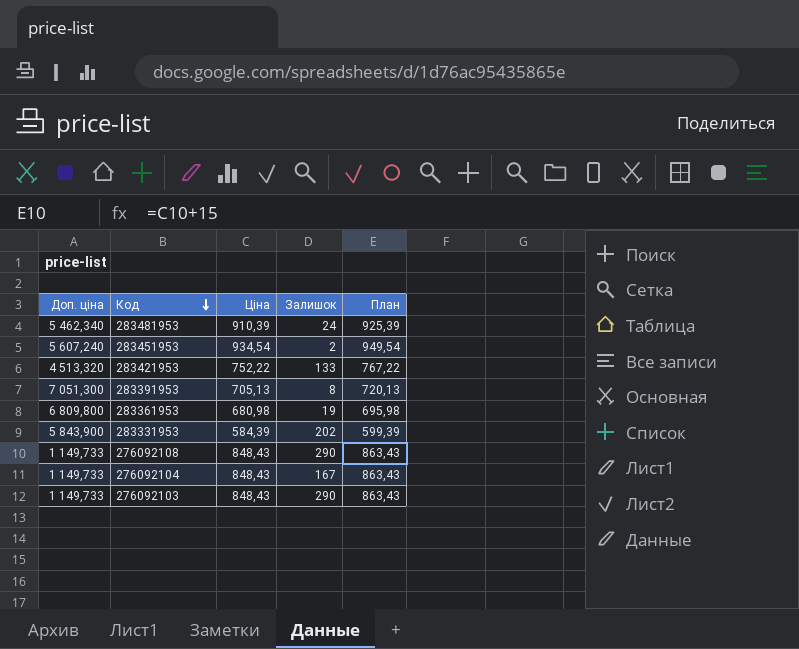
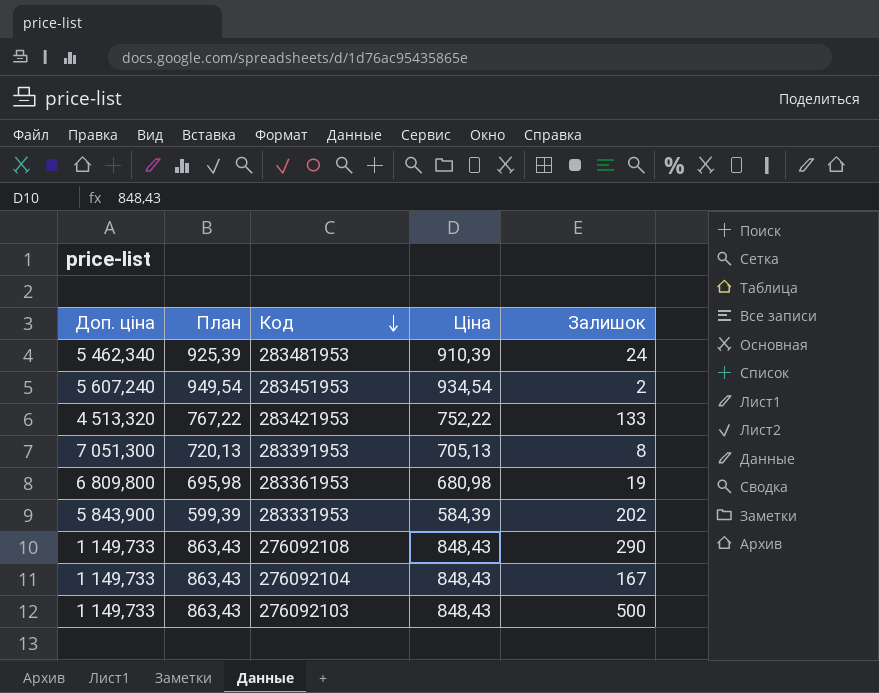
column План | position: 5 -> 2
276092103 | Залишок: 290 -> 500

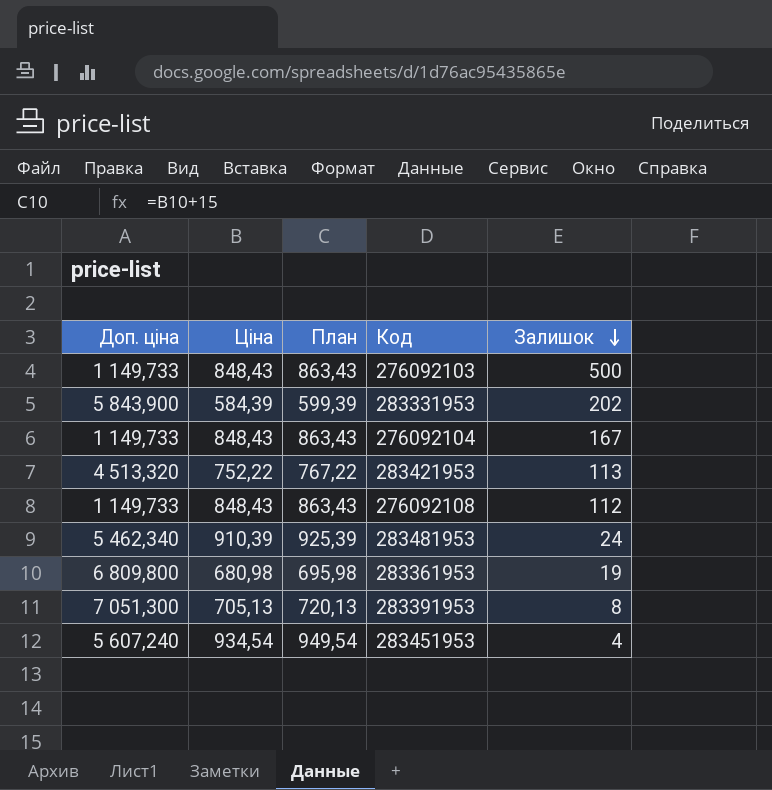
row order: Код descending -> Залишок descending
column Ціна | position: 4 -> 2
283421953 | Залишок: 133 -> 113
276092108 | Залишок: 290 -> 112
283451953 | Залишок: 2 -> 4

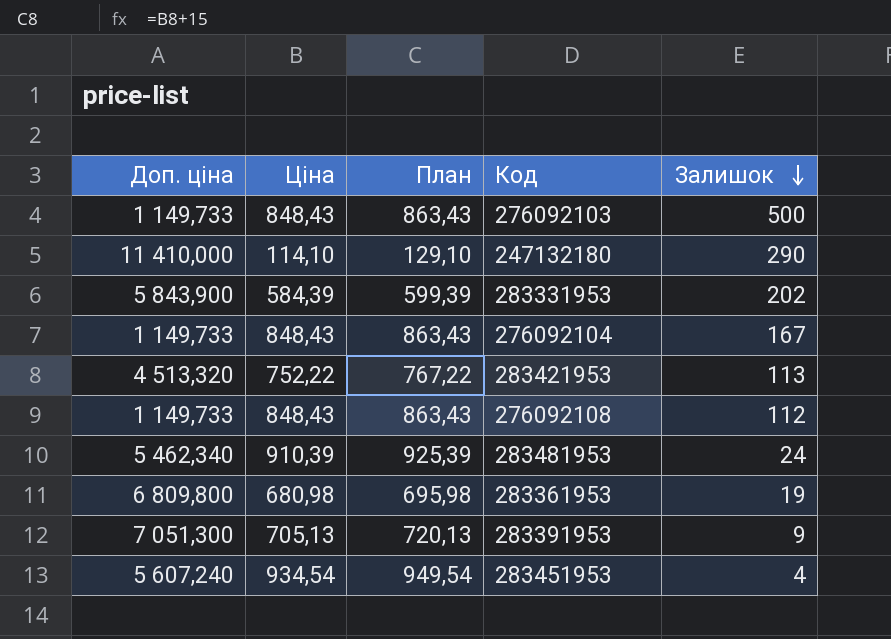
row 247132180: none -> 11 410,000 | 114,10 | 129,10 | 290
283391953 | Залишок: 8 -> 9

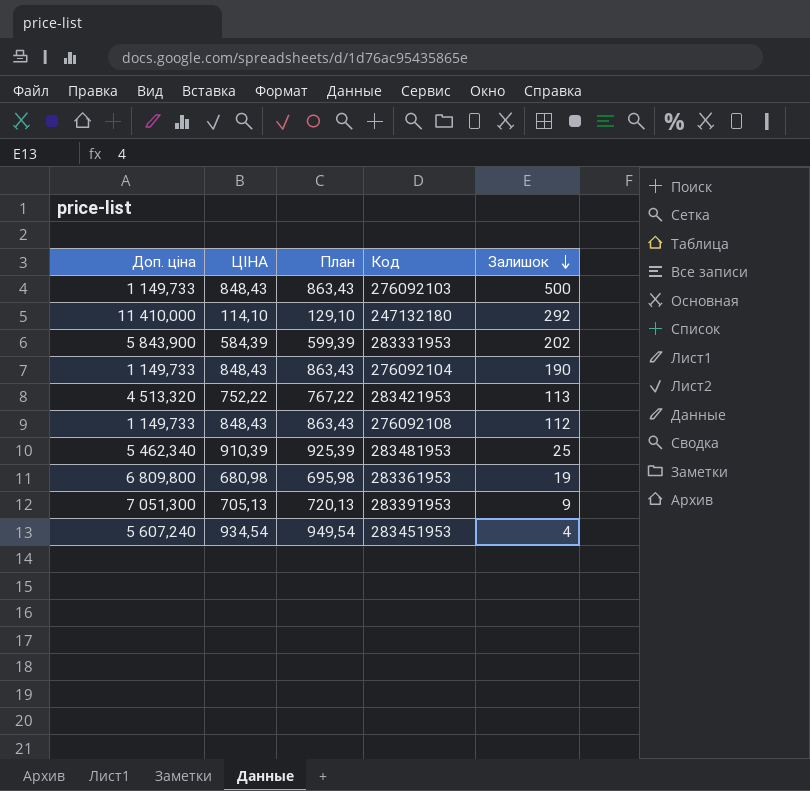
column name: Ціна -> ЦІНА
247132180 | Залишок: 290 -> 292
276092104 | Залишок: 167 -> 190
283481953 | Залишок: 24 -> 25

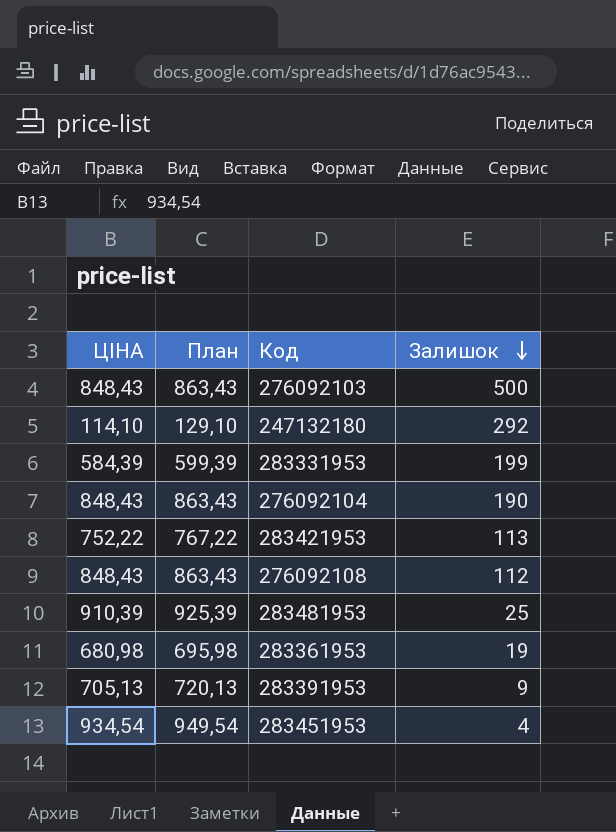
column Доп. ціна | position: 1 -> none
283331953 | Залишок: 202 -> 199

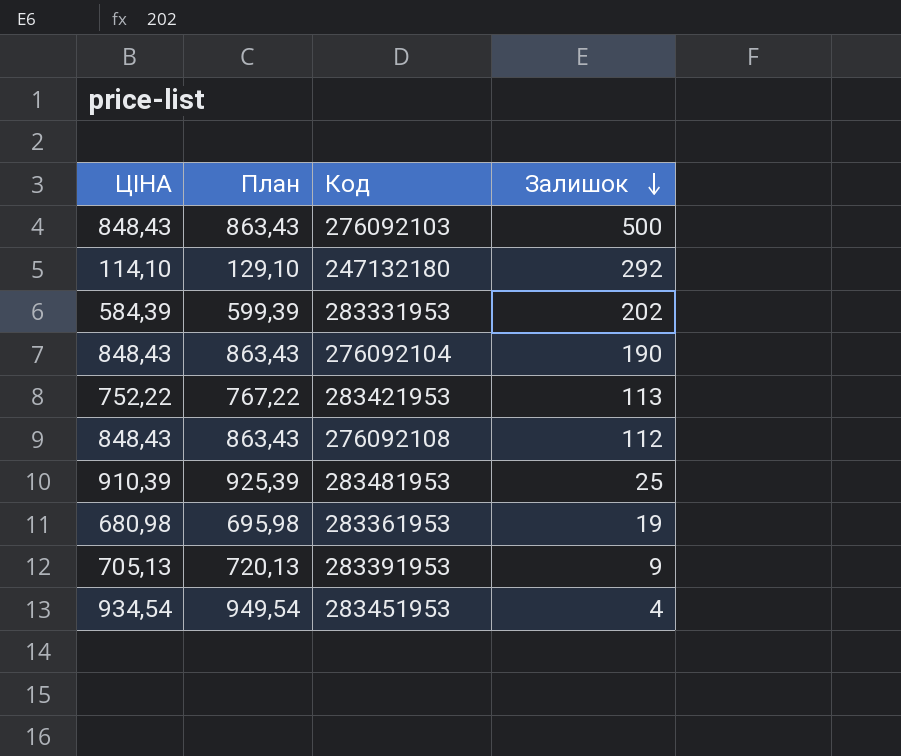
283331953 | Залишок: 199 -> 202

